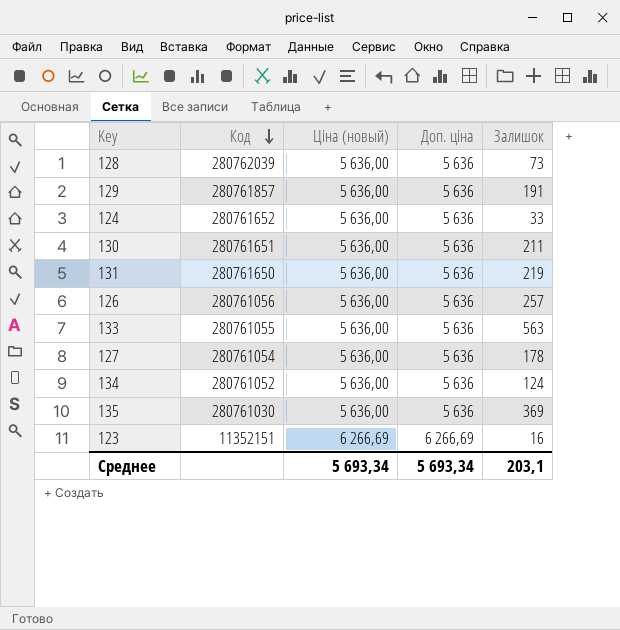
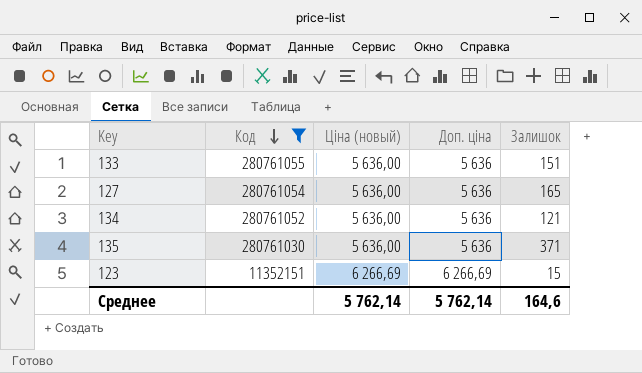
filter: none -> Код <= 280761055
133 | Залишок: 563 -> 151
127 | Залишок: 178 -> 165
134 | Залишок: 124 -> 121
135 | Залишок: 369 -> 371
123 | Залишок: 16 -> 15
Среднее | Ціна (новый): 5 693,34 -> 5 762,14
Среднее | Доп. ціна: 5 693,34 -> 5 762,14
Среднее | Залишок: 203,1 -> 164,6

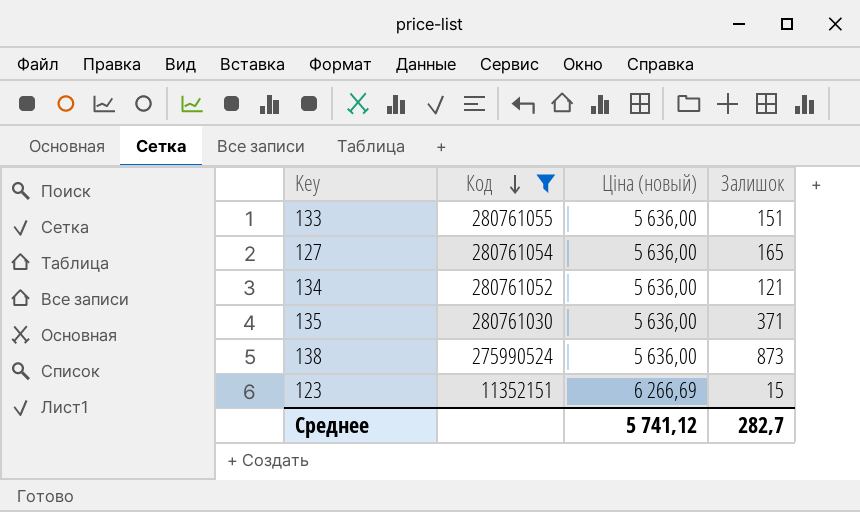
column Доп. ціна | position: 4 -> none
row 138: none -> 275990524 | 5 636,00 | 873
Среднее | Ціна (новый): 5 762,14 -> 5 741,12
Среднее | Залишок: 164,6 -> 282,7

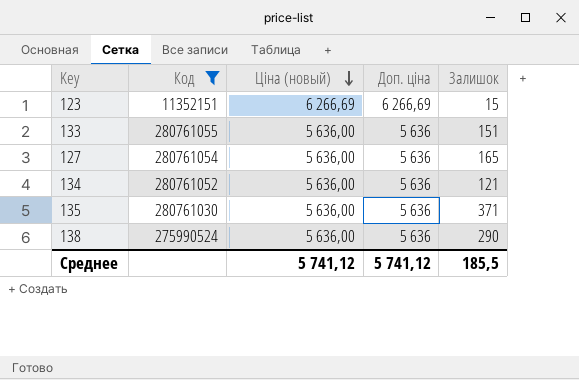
row order: Код descending -> Ціна (новый) descending
column Доп. ціна | position: none -> 4
138 | Залишок: 873 -> 290
Среднее | Залишок: 282,7 -> 185,5

